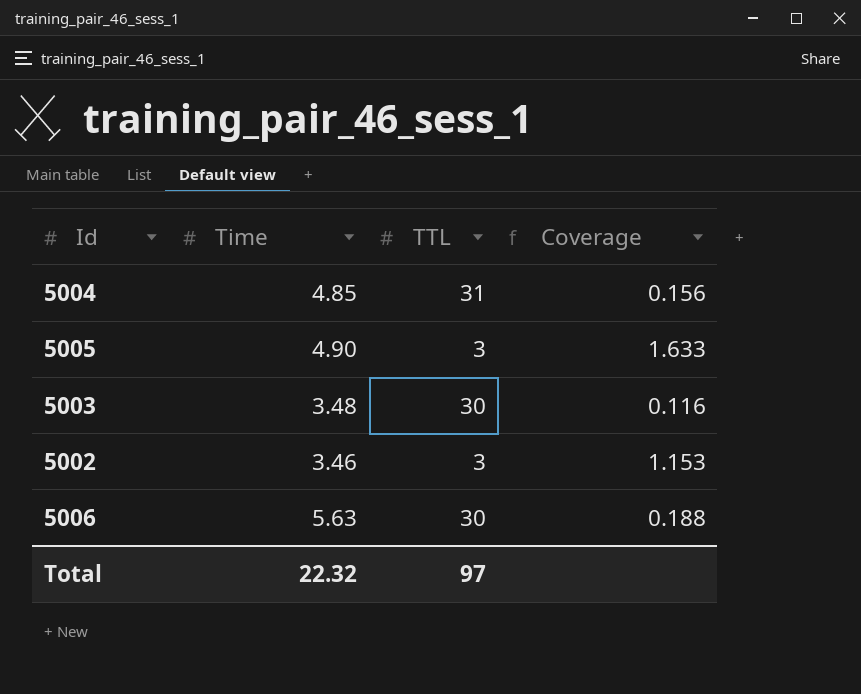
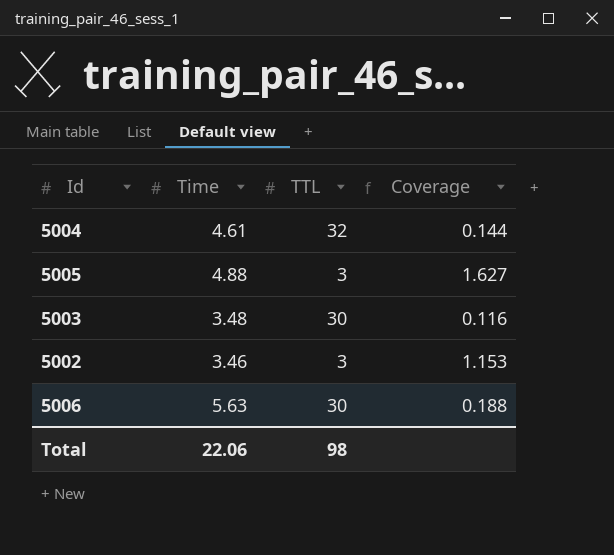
5004 | Time: 4.85 -> 4.61
5004 | TTL: 31 -> 32
5004 | Coverage: 0.156 -> 0.144
5005 | Time: 4.90 -> 4.88
5005 | Coverage: 1.633 -> 1.627
Total | Time: 22.32 -> 22.06
Total | TTL: 97 -> 98

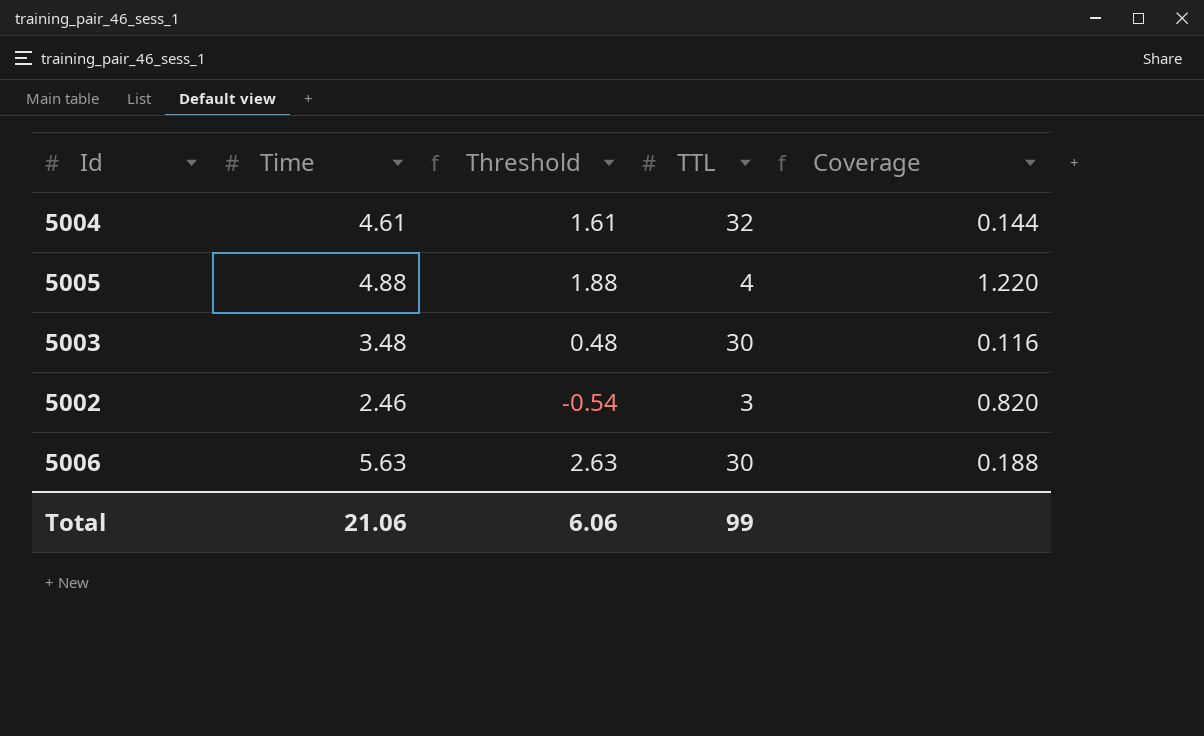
column Threshold | formula: none -> [Time] - 3
5005 | TTL: 3 -> 4
5005 | Coverage: 1.627 -> 1.220
5002 | Time: 3.46 -> 2.46
5002 | Coverage: 1.153 -> 0.820
Total | Time: 22.06 -> 21.06
Total | TTL: 98 -> 99

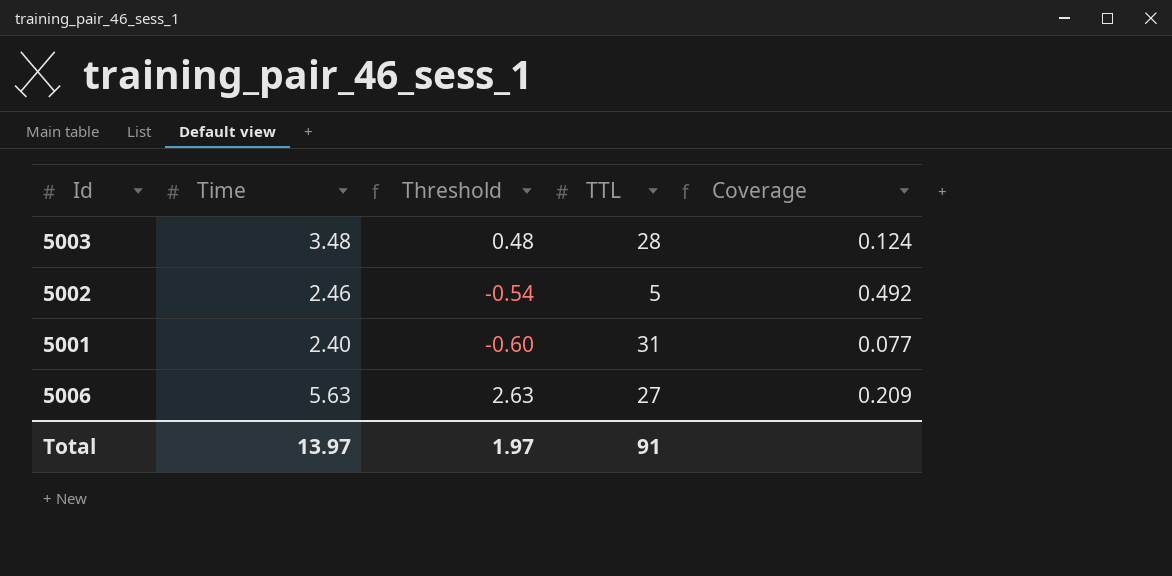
row 5004: 4.61 | 1.61 | 32 | 0.144 -> none
row 5005: 4.88 | 1.88 | 4 | 1.220 -> none
5003 | TTL: 30 -> 28
5003 | Coverage: 0.116 -> 0.124
5002 | TTL: 3 -> 5
5002 | Coverage: 0.820 -> 0.492
row 5001: none -> 2.40 | -0.60 | 31 | 0.077
5006 | TTL: 30 -> 27
5006 | Coverage: 0.188 -> 0.209
Total | Time: 21.06 -> 13.97
Total | Threshold: 6.06 -> 1.97
Total | TTL: 99 -> 91

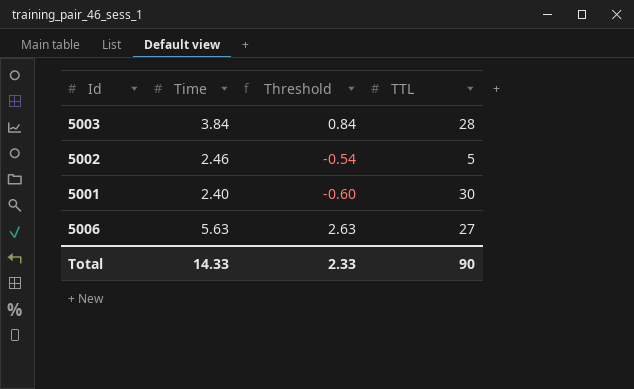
column Coverage | formula: [Time] / [TTL] -> none
5003 | Time: 3.48 -> 3.84
5003 | Threshold: 0.48 -> 0.84
5001 | TTL: 31 -> 30
Total | Time: 13.97 -> 14.33
Total | Threshold: 1.97 -> 2.33
Total | TTL: 91 -> 90

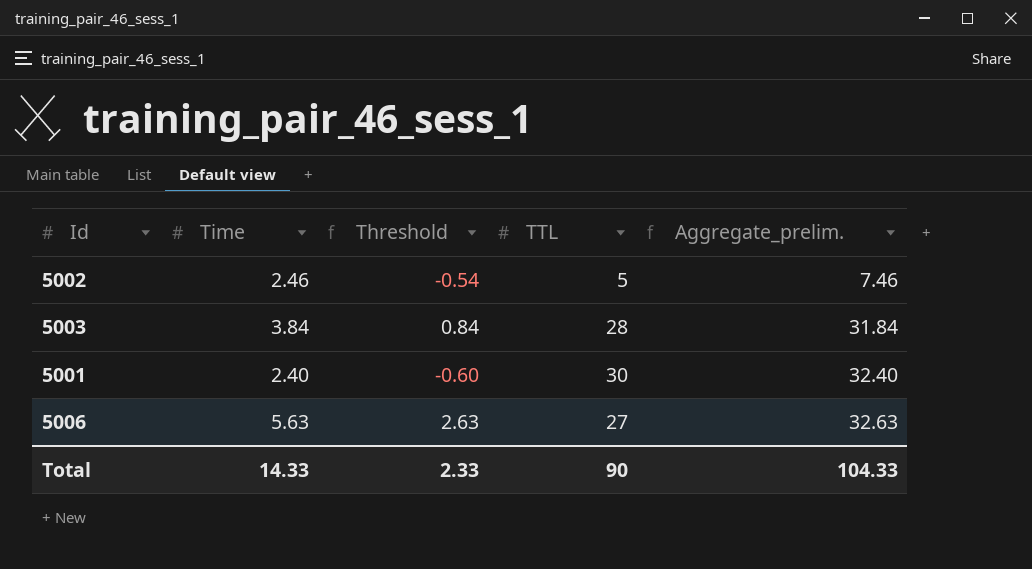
row order: none -> Aggregate_prelim. ascending
column Aggregate_prelim. | formula: none -> [Time] + [TTL]

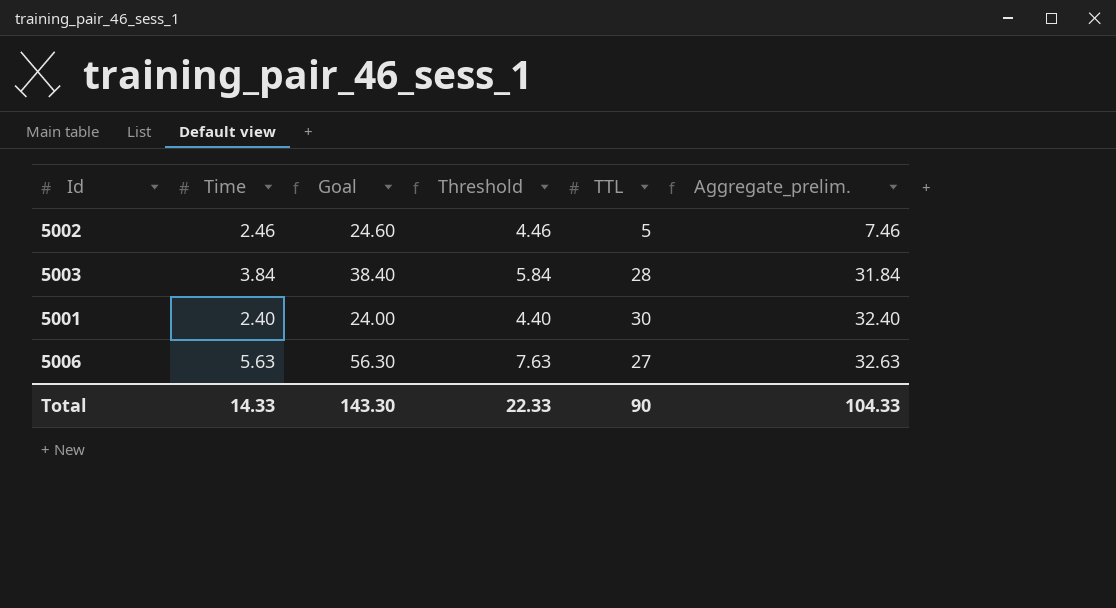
column Goal | formula: none -> [Time] * 10
column Threshold | formula: [Time] - 3 -> [Time] + 2
Total | Threshold: 2.33 -> 22.33

